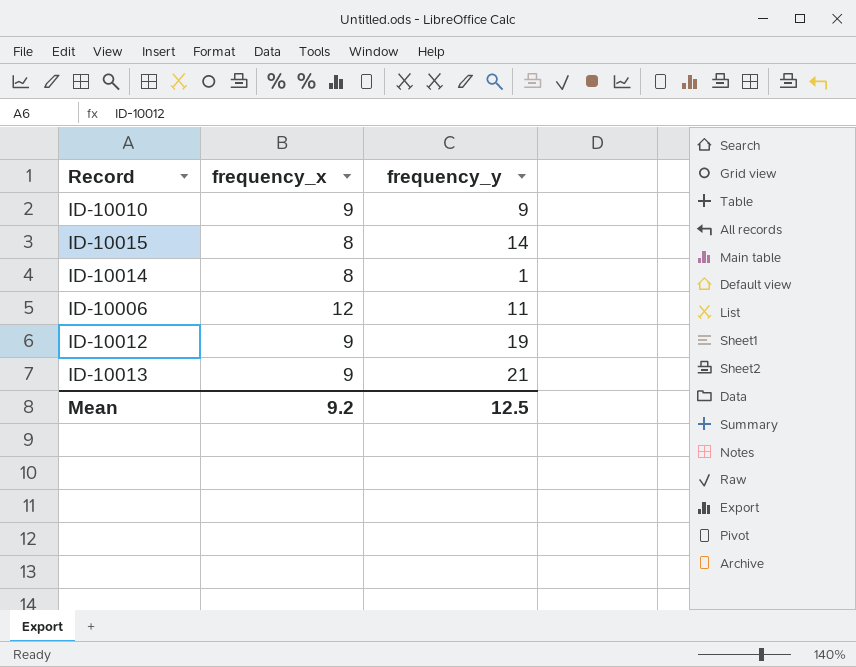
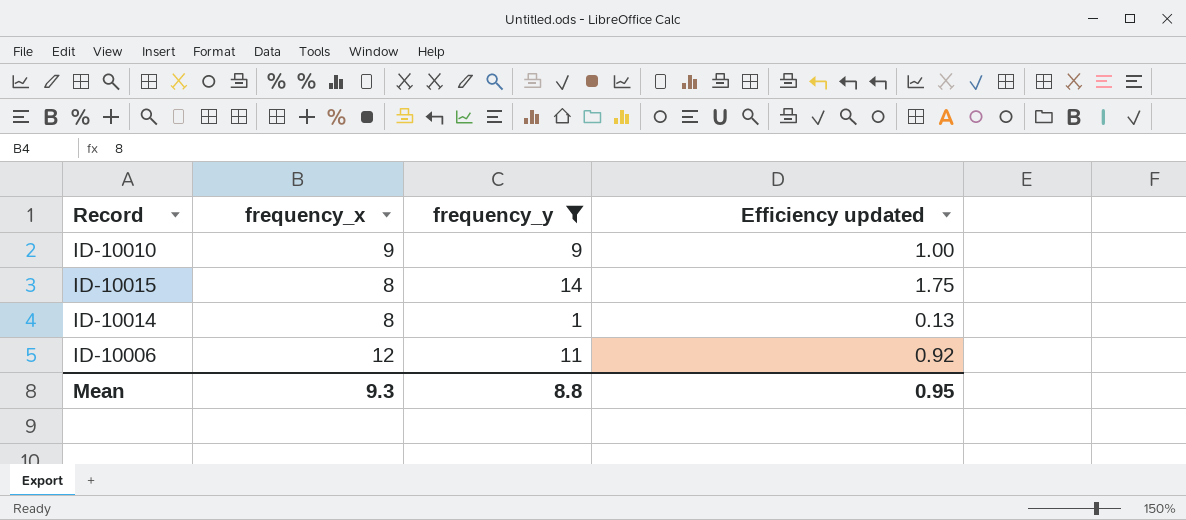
filter: none -> frequency_y <= 14
column Efficiency updated | formula: none -> [frequency_y] / [frequency_x]
Mean | frequency_x: 9.2 -> 9.3
Mean | frequency_y: 12.5 -> 8.8

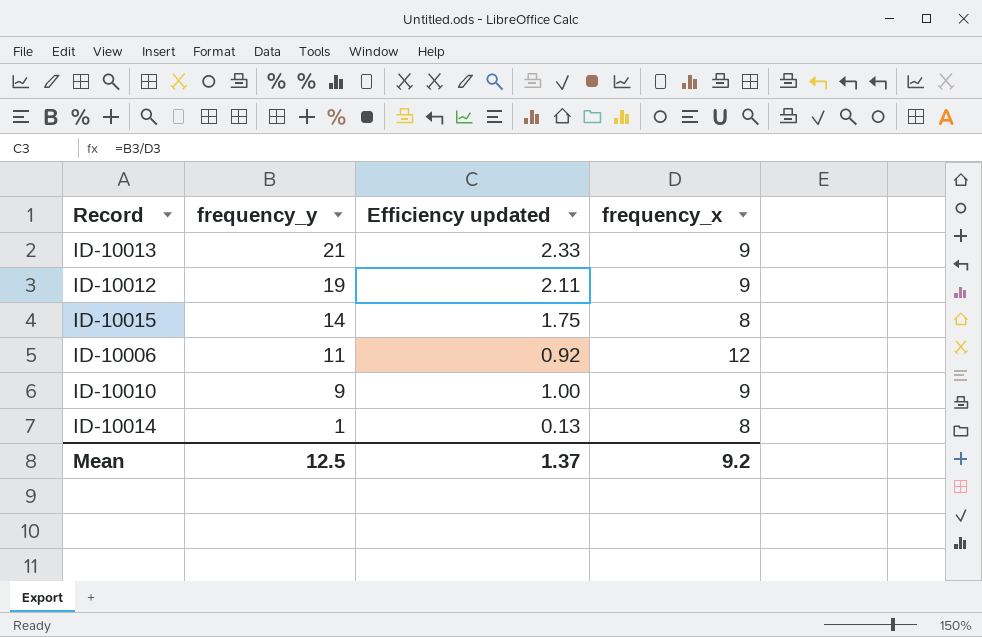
filter: frequency_y <= 14 -> none
row order: none -> frequency_y descending
column frequency_x | position: 2 -> 4
Mean | frequency_y: 8.8 -> 12.5
Mean | Efficiency updated: 0.95 -> 1.37
Mean | frequency_x: 9.3 -> 9.2

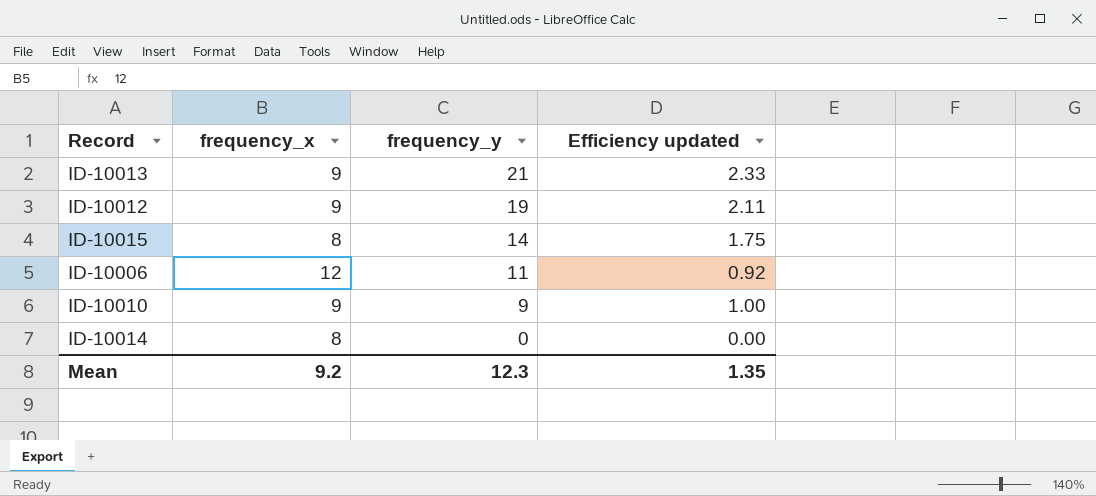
column frequency_x | position: 4 -> 2
ID-10014 | frequency_y: 1 -> 0
ID-10014 | Efficiency updated: 0.13 -> 0.00
Mean | frequency_y: 12.5 -> 12.3
Mean | Efficiency updated: 1.37 -> 1.35

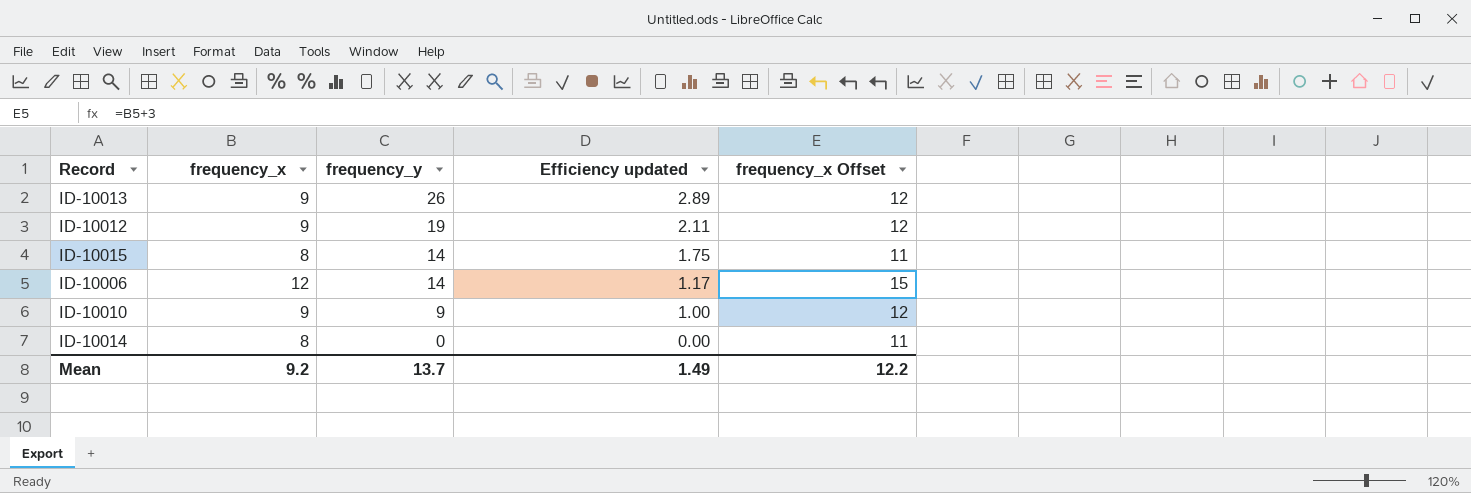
column frequency_x Offset | formula: none -> [frequency_x] + 3
ID-10013 | frequency_y: 21 -> 26
ID-10013 | Efficiency updated: 2.33 -> 2.89
ID-10006 | frequency_y: 11 -> 14
ID-10006 | Efficiency updated: 0.92 -> 1.17
Mean | frequency_y: 12.3 -> 13.7
Mean | Efficiency updated: 1.35 -> 1.49

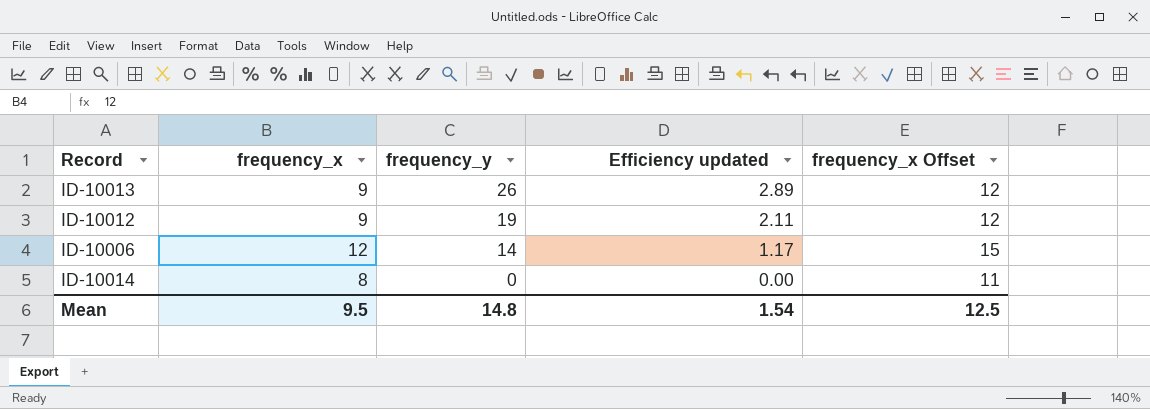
row ID-10015: 8 | 14 | 1.75 | 11 -> none
row ID-10010: 9 | 9 | 1.00 | 12 -> none
Mean | frequency_x: 9.2 -> 9.5
Mean | frequency_y: 13.7 -> 14.8
Mean | Efficiency updated: 1.49 -> 1.54
Mean | frequency_x Offset: 12.2 -> 12.5

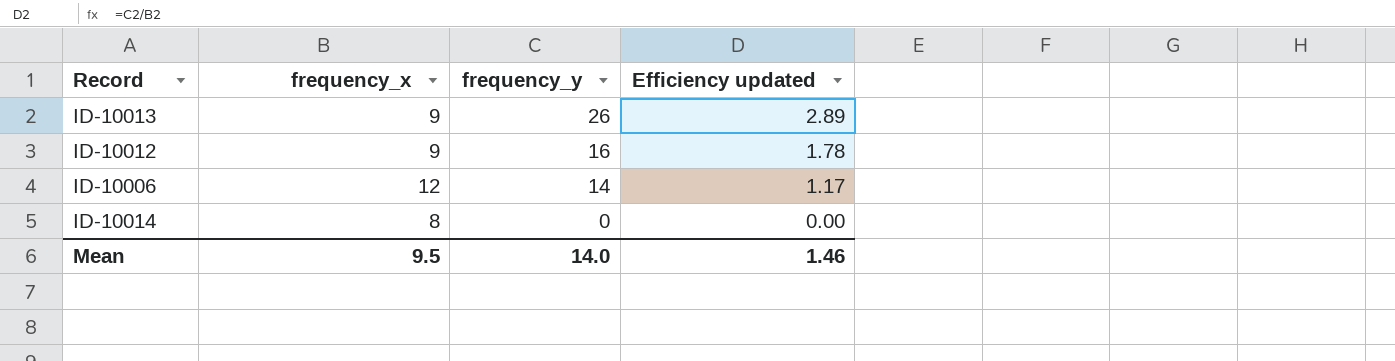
column frequency_x Offset | formula: [frequency_x] + 3 -> none
ID-10012 | frequency_y: 19 -> 16
ID-10012 | Efficiency updated: 2.11 -> 1.78
Mean | frequency_y: 14.8 -> 14.0
Mean | Efficiency updated: 1.54 -> 1.46

